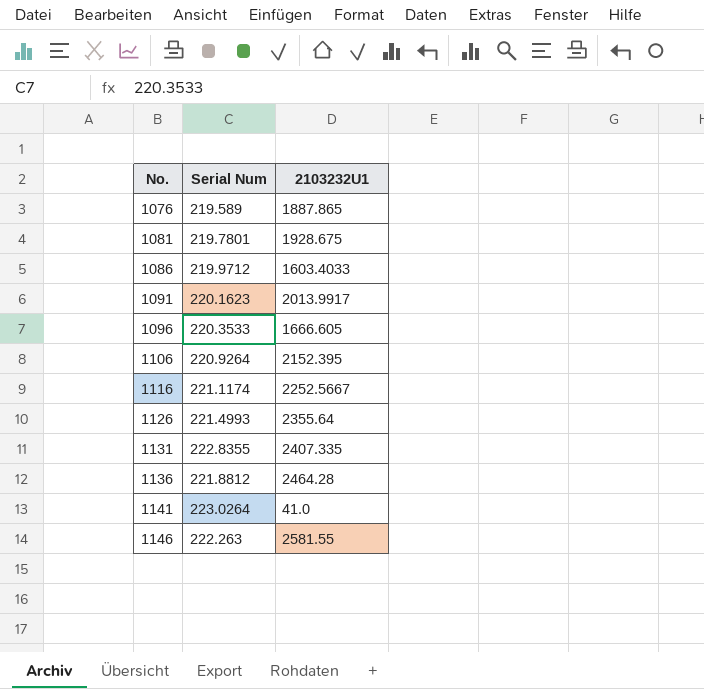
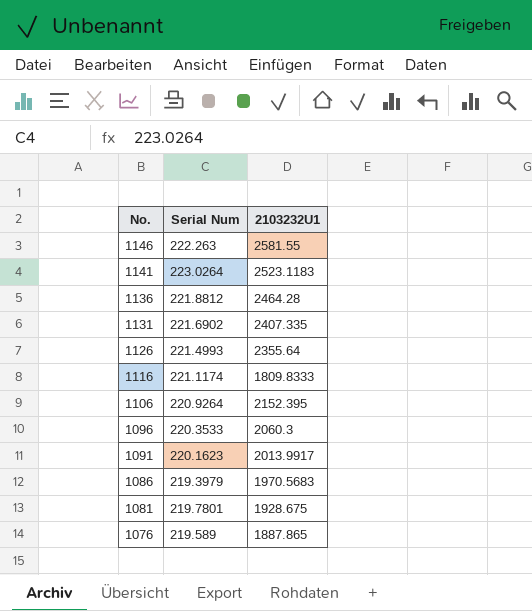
row order: No. ascending -> No. descending
1141 | 2103232U1: 41.0 -> 2523.1183
1131 | Serial Num: 222.8355 -> 221.6902
1116 | 2103232U1: 2252.5667 -> 1809.8333
1096 | 2103232U1: 1666.605 -> 2060.3
1086 | Serial Num: 219.9712 -> 219.3979
1086 | 2103232U1: 1603.4033 -> 1970.5683

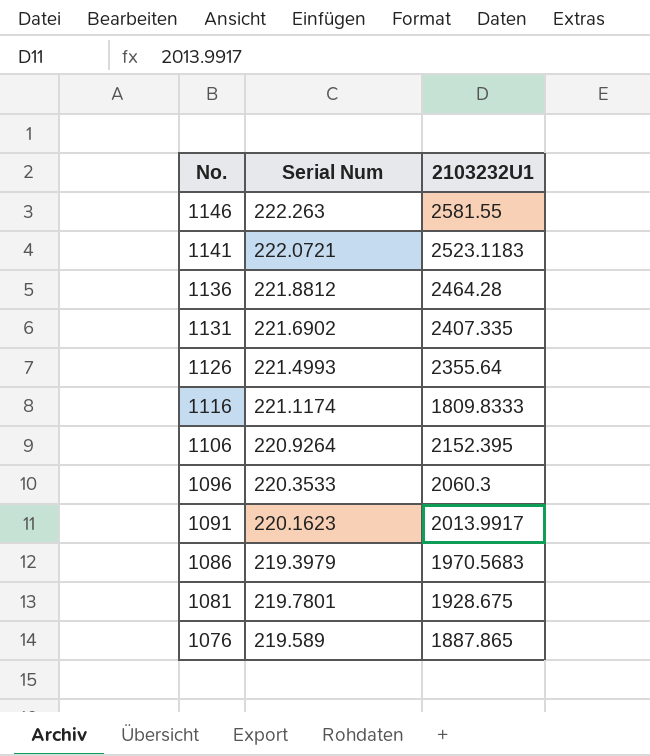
1141 | Serial Num: 223.0264 -> 222.0721

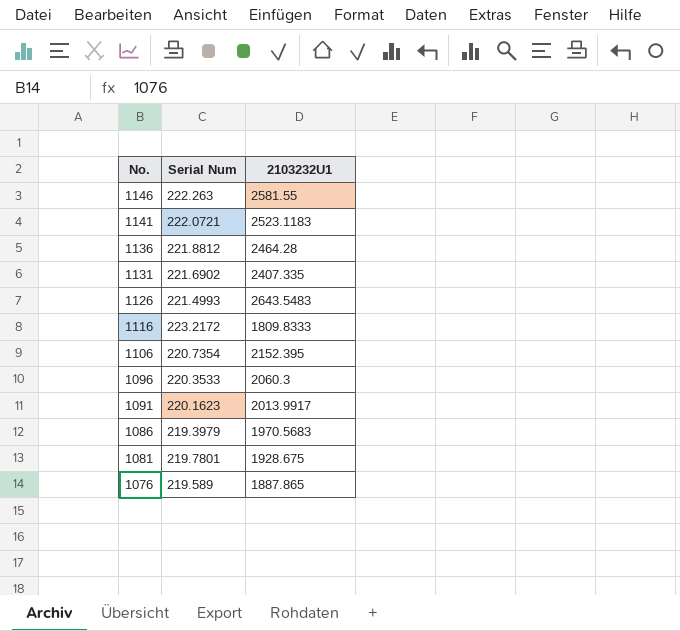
1126 | 2103232U1: 2355.64 -> 2643.5483
1116 | Serial Num: 221.1174 -> 223.2172
1106 | Serial Num: 220.9264 -> 220.7354

